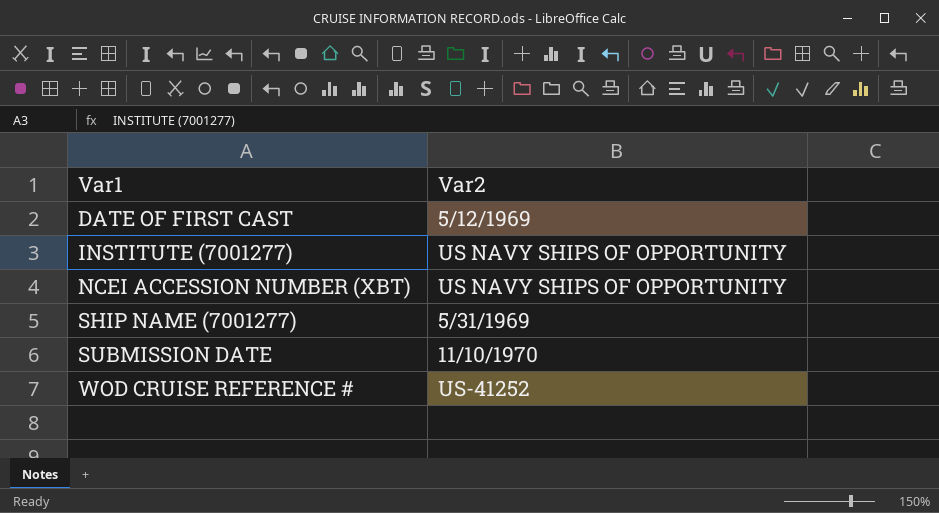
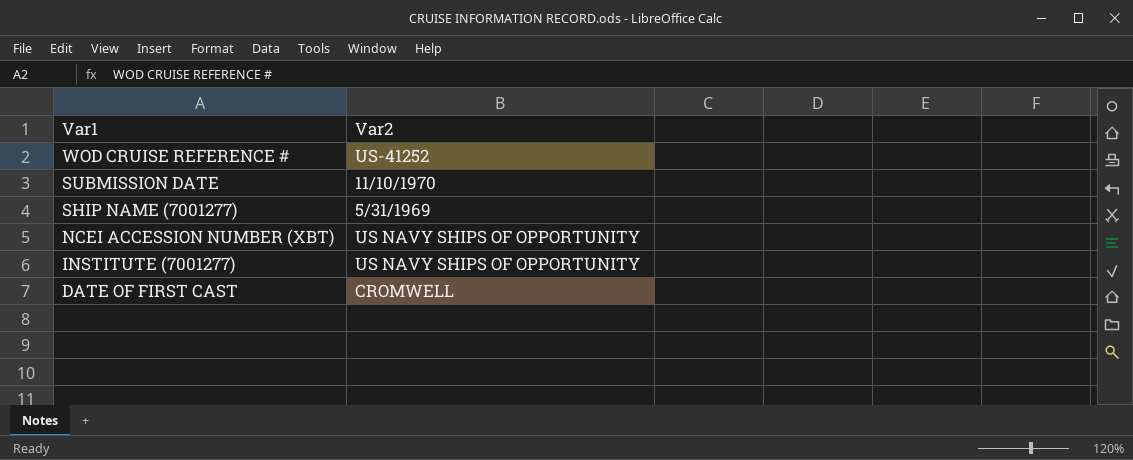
row order: Var1 ascending -> Var1 descending
DATE OF FIRST CAST | Var2: 5/12/1969 -> CROMWELL

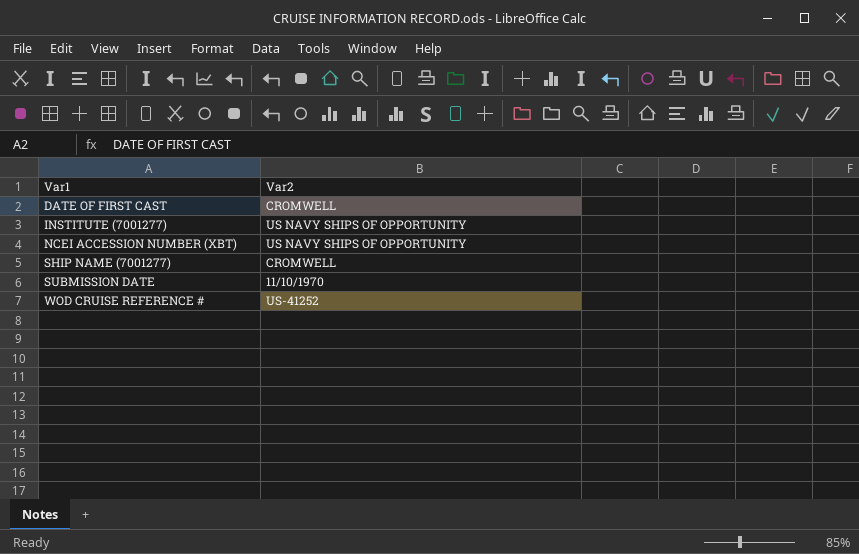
row order: Var1 descending -> Var1 ascending
SHIP NAME (7001277) | Var2: 5/31/1969 -> CROMWELL

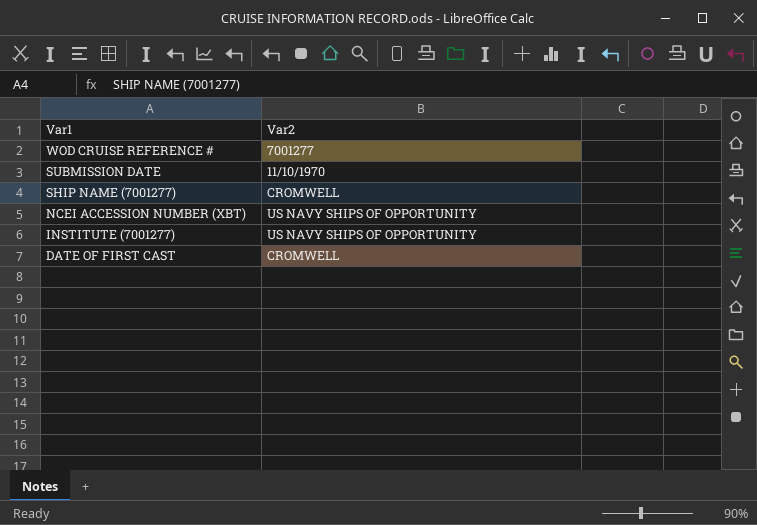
row order: Var1 ascending -> Var1 descending
WOD CRUISE REFERENCE # | Var2: US-41252 -> 7001277

